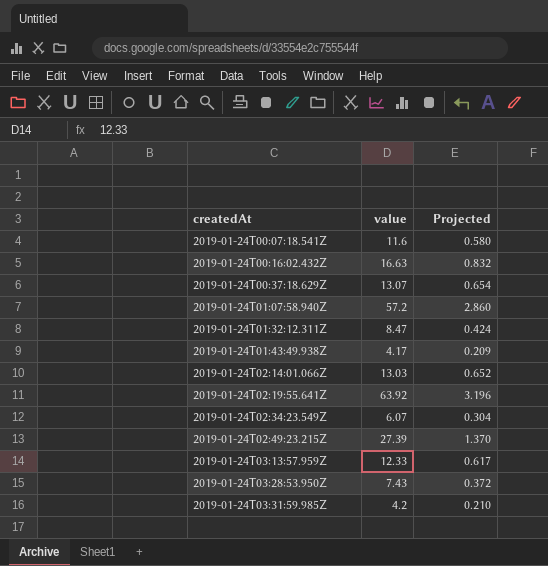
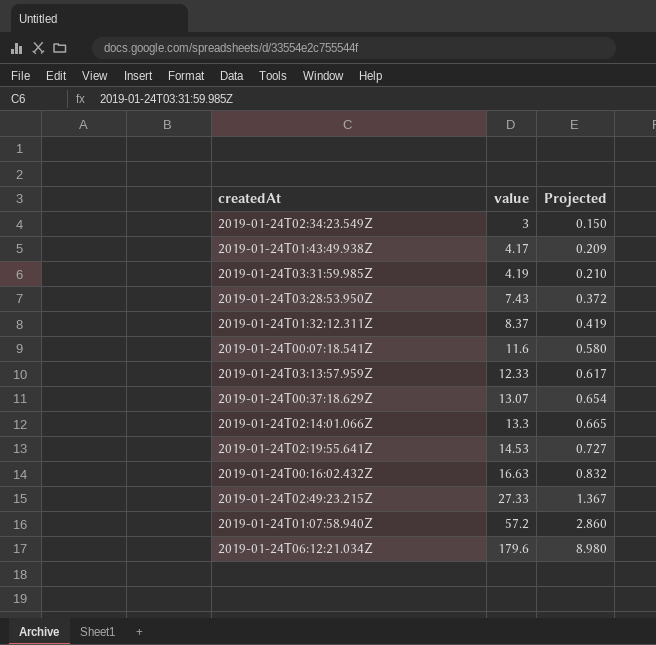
row order: createdAt ascending -> value ascending
2019-01-24T02:34:23.549Z | value: 6.07 -> 3
2019-01-24T02:34:23.549Z | Projected: 0.304 -> 0.150
2019-01-24T03:31:59.985Z | value: 4.2 -> 4.19
2019-01-24T01:32:12.311Z | value: 8.47 -> 8.37
2019-01-24T01:32:12.311Z | Projected: 0.424 -> 0.419
2019-01-24T02:14:01.066Z | value: 13.03 -> 13.3
2019-01-24T02:14:01.066Z | Projected: 0.652 -> 0.665
2019-01-24T02:19:55.641Z | value: 63.92 -> 14.53
2019-01-24T02:19:55.641Z | Projected: 3.196 -> 0.727
2019-01-24T02:49:23.215Z | value: 27.39 -> 27.33
2019-01-24T02:49:23.215Z | Projected: 1.370 -> 1.367
row 2019-01-24T06:12:21.034Z: none -> 179.6 | 8.980

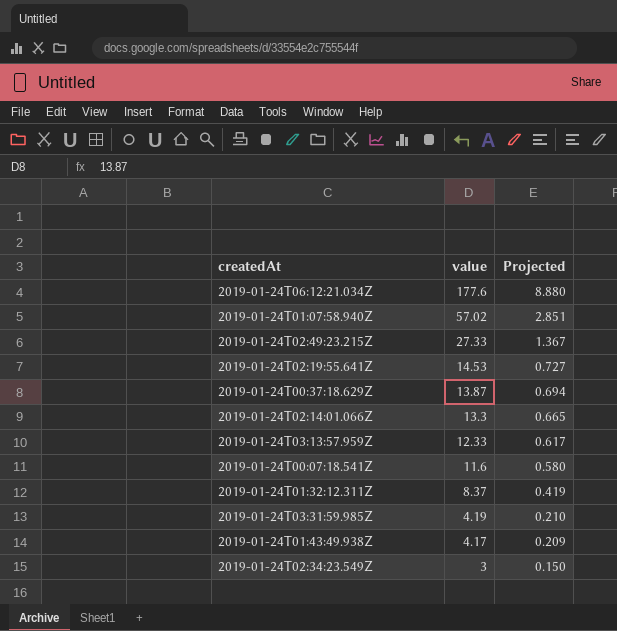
row order: value ascending -> value descending
row 2019-01-24T03:28:53.950Z: 7.43 | 0.372 -> none
row 2019-01-24T00:16:02.432Z: 16.63 | 0.832 -> none
2019-01-24T06:12:21.034Z | value: 179.6 -> 177.6
2019-01-24T06:12:21.034Z | Projected: 8.980 -> 8.880
2019-01-24T01:07:58.940Z | value: 57.2 -> 57.02
2019-01-24T01:07:58.940Z | Projected: 2.860 -> 2.851
2019-01-24T00:37:18.629Z | value: 13.07 -> 13.87
2019-01-24T00:37:18.629Z | Projected: 0.654 -> 0.694

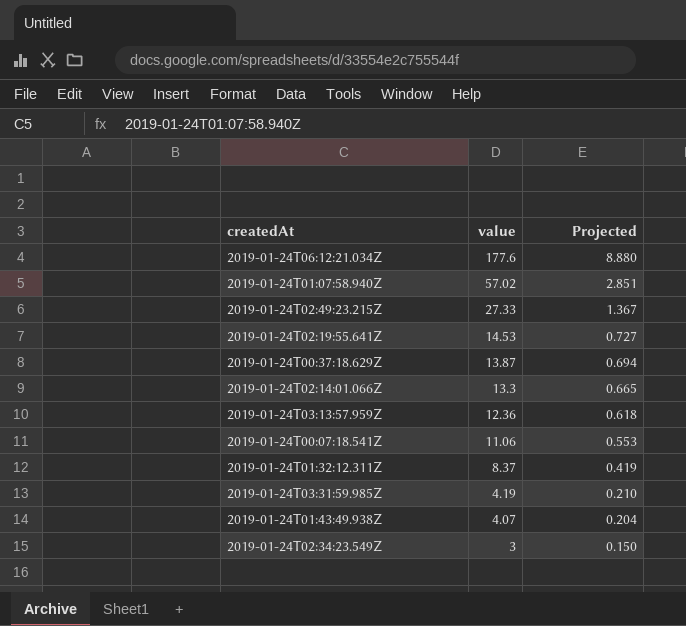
2019-01-24T03:13:57.959Z | value: 12.33 -> 12.36
2019-01-24T03:13:57.959Z | Projected: 0.617 -> 0.618
2019-01-24T00:07:18.541Z | value: 11.6 -> 11.06
2019-01-24T00:07:18.541Z | Projected: 0.580 -> 0.553
2019-01-24T01:43:49.938Z | value: 4.17 -> 4.07
2019-01-24T01:43:49.938Z | Projected: 0.209 -> 0.204

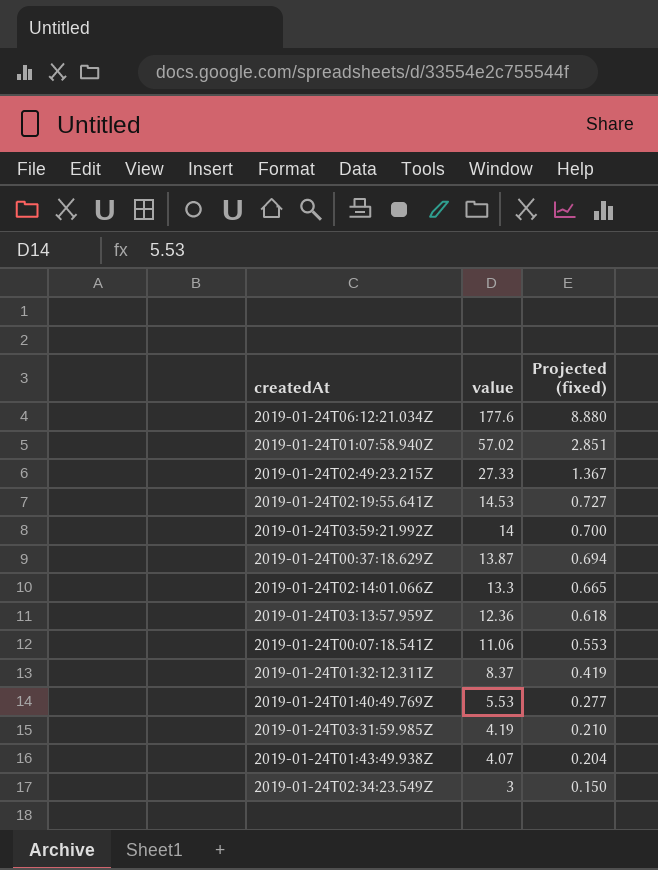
column name: Projected -> Projected (fixed)
row 2019-01-24T03:59:21.992Z: none -> 14 | 0.700
row 2019-01-24T01:40:49.769Z: none -> 5.53 | 0.277

